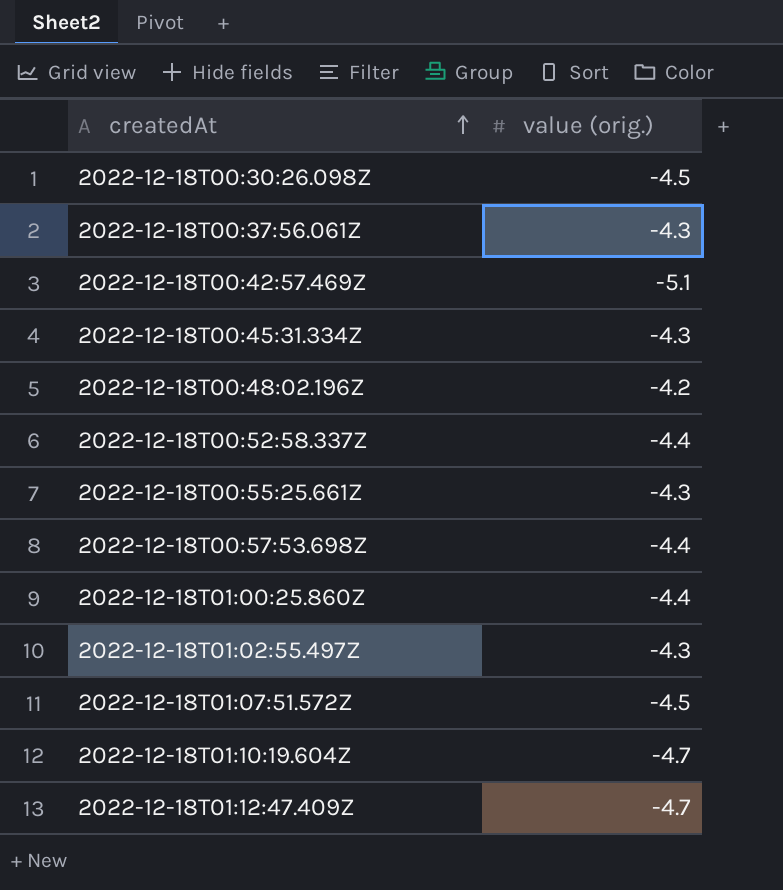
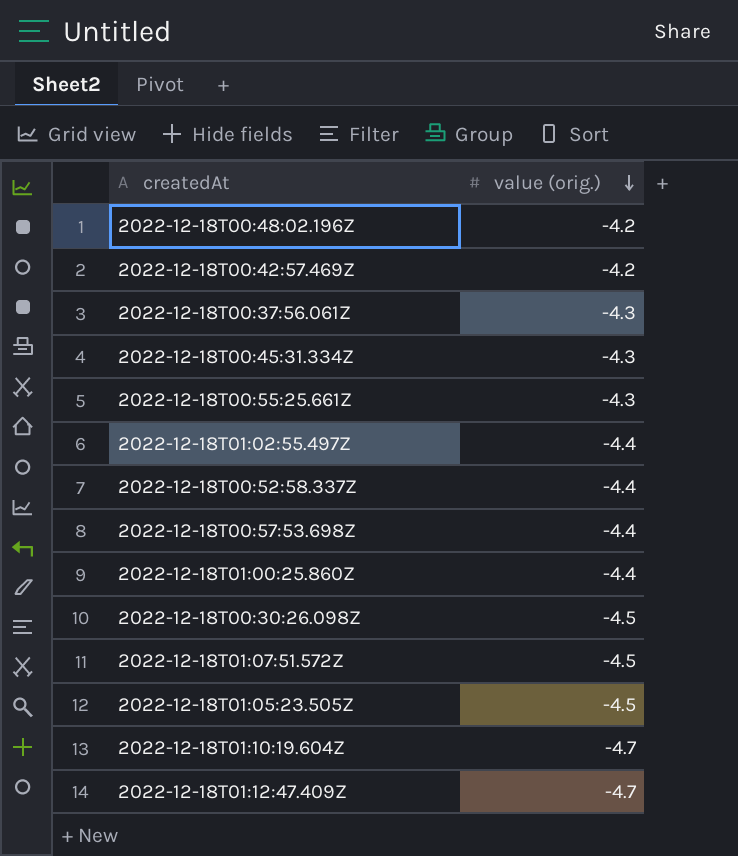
row order: createdAt ascending -> value (orig.) descending
2022-12-18T00:42:57.469Z | value (orig.): -5.1 -> -4.2
2022-12-18T01:02:55.497Z | value (orig.): -4.3 -> -4.4
row 2022-12-18T01:05:23.505Z: none -> -4.5

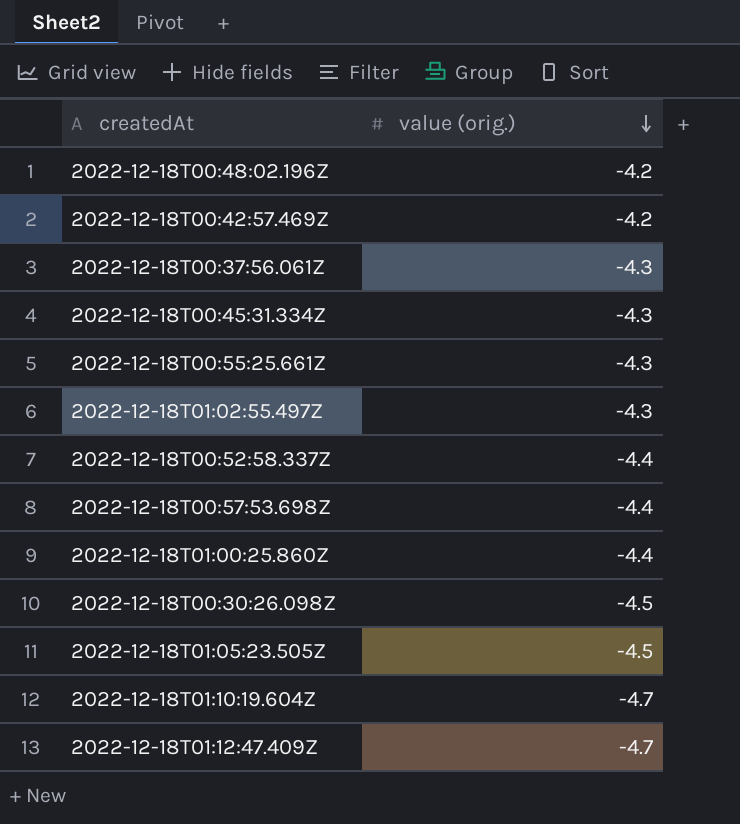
row 2022-12-18T01:07:51.572Z: -4.5 -> none
2022-12-18T01:02:55.497Z | value (orig.): -4.4 -> -4.3

